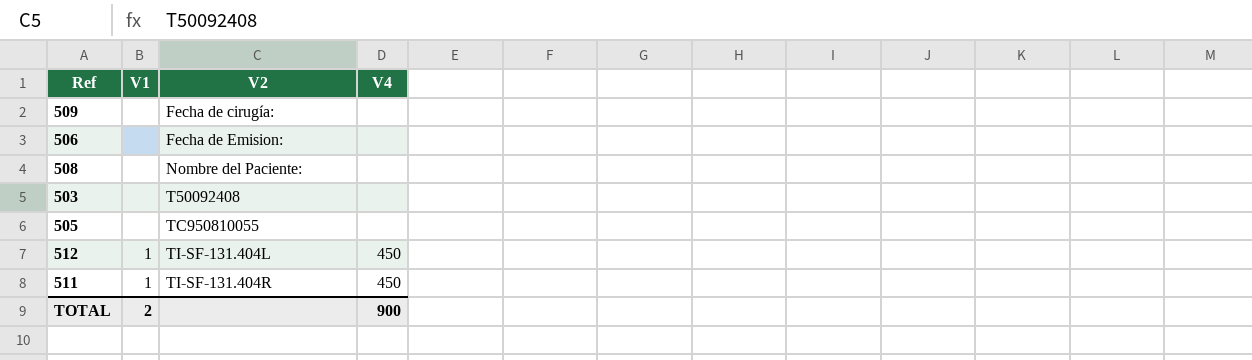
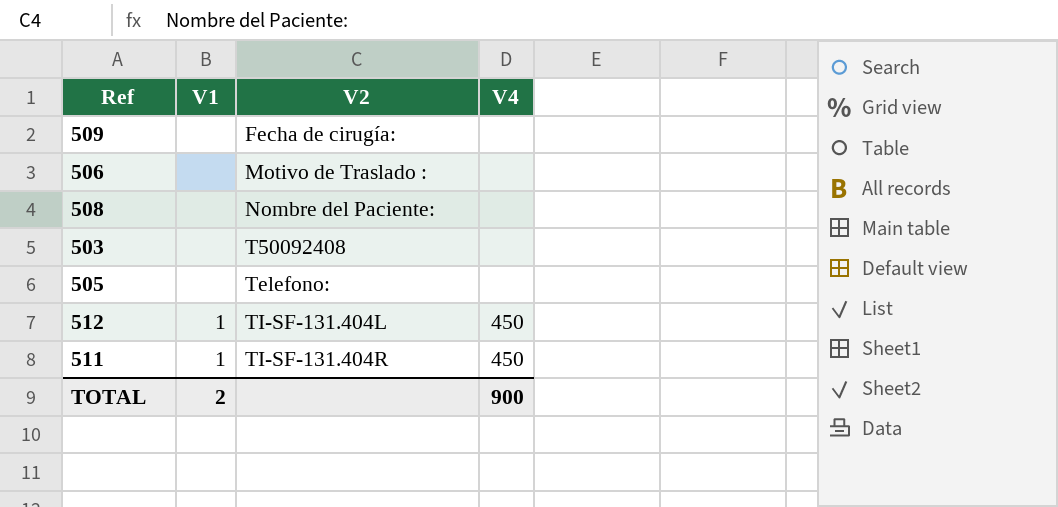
506 | V2: Fecha de Emision: -> Motivo de Traslado :
505 | V2: TC950810055 -> Telefono:

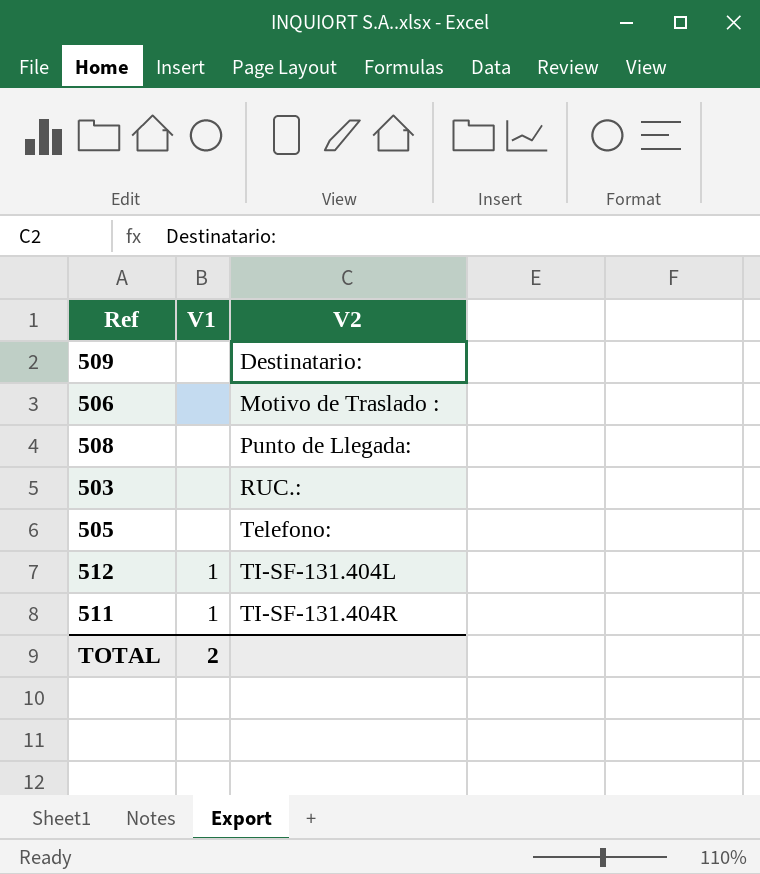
column V4 | position: 4 -> none
509 | V2: Fecha de cirugía: -> Destinatario:
508 | V2: Nombre del Paciente: -> Punto de Llegada:
503 | V2: T50092408 -> RUC.:

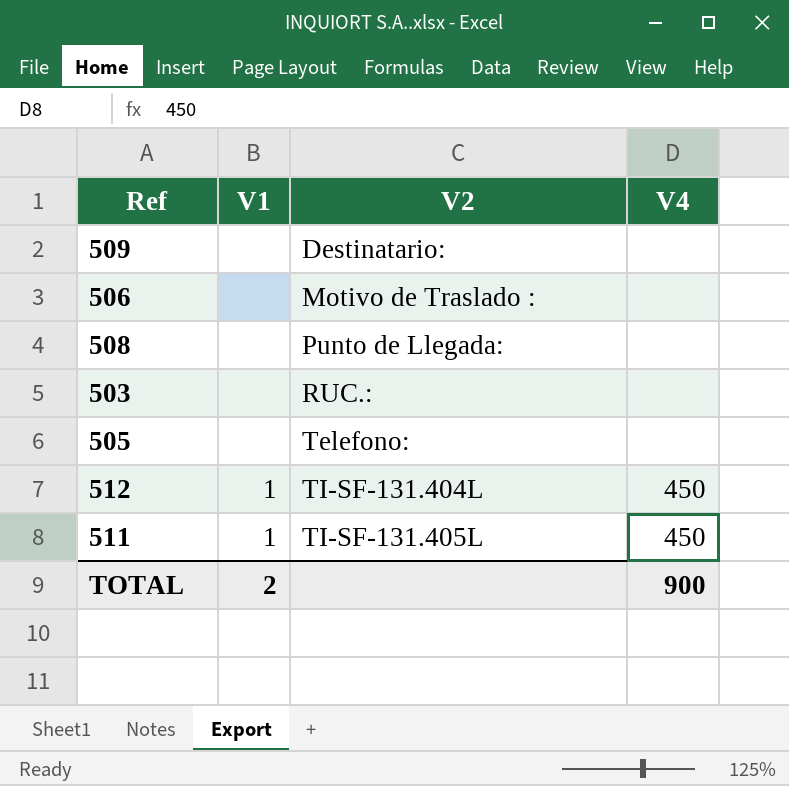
column V4 | position: none -> 4
511 | V2: TI-SF-131.404R -> TI-SF-131.405L

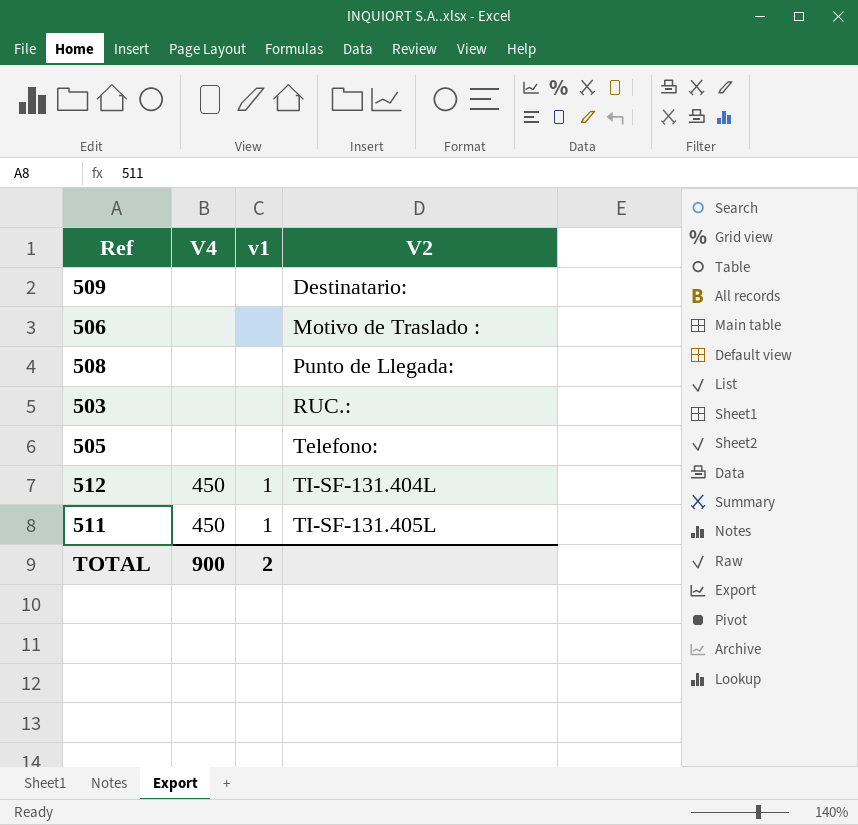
column V4 | position: 4 -> 2
column name: V1 -> v1

